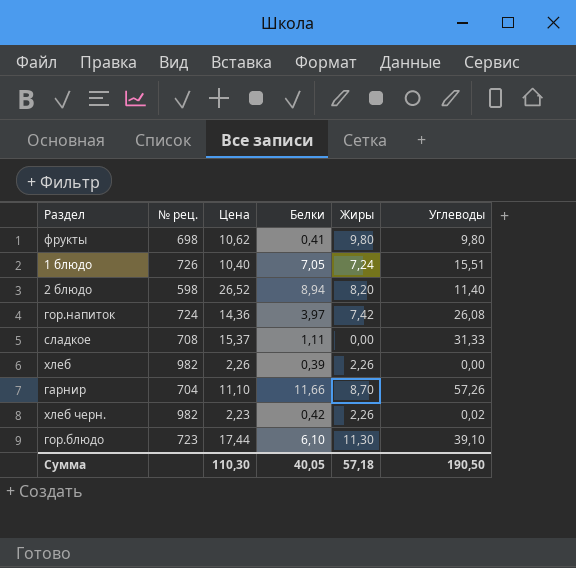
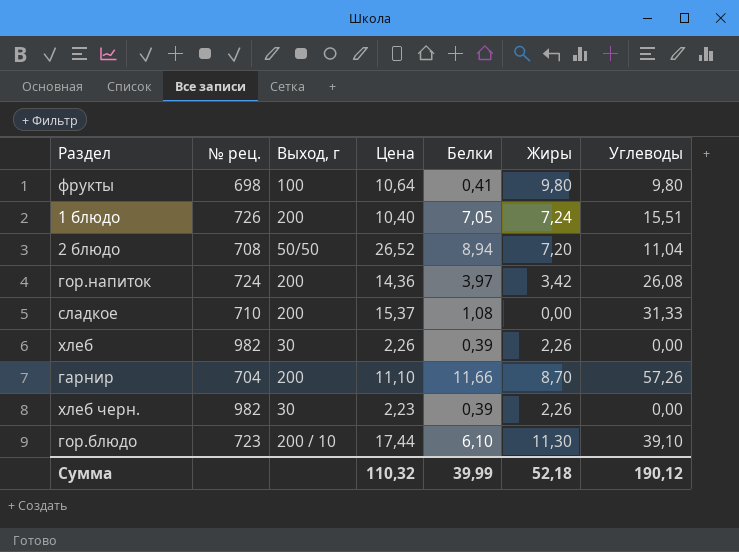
column Выход, г | position: none -> 3
фрукты | Цена: 10,62 -> 10,64
2 блюдо | № рец.: 598 -> 708
2 блюдо | Жиры: 8,20 -> 7,20
2 блюдо | Углеводы: 11,40 -> 11,04
гор.напиток | Жиры: 7,42 -> 3,42
сладкое | № рец.: 708 -> 710
сладкое | Белки: 1,11 -> 1,08
хлеб черн. | Белки: 0,42 -> 0,39
хлеб черн. | Углеводы: 0,02 -> 0,00
Сумма | Цена: 110,30 -> 110,32
Сумма | Белки: 40,05 -> 39,99
Сумма | Жиры: 57,18 -> 52,18
Сумма | Углеводы: 190,50 -> 190,12

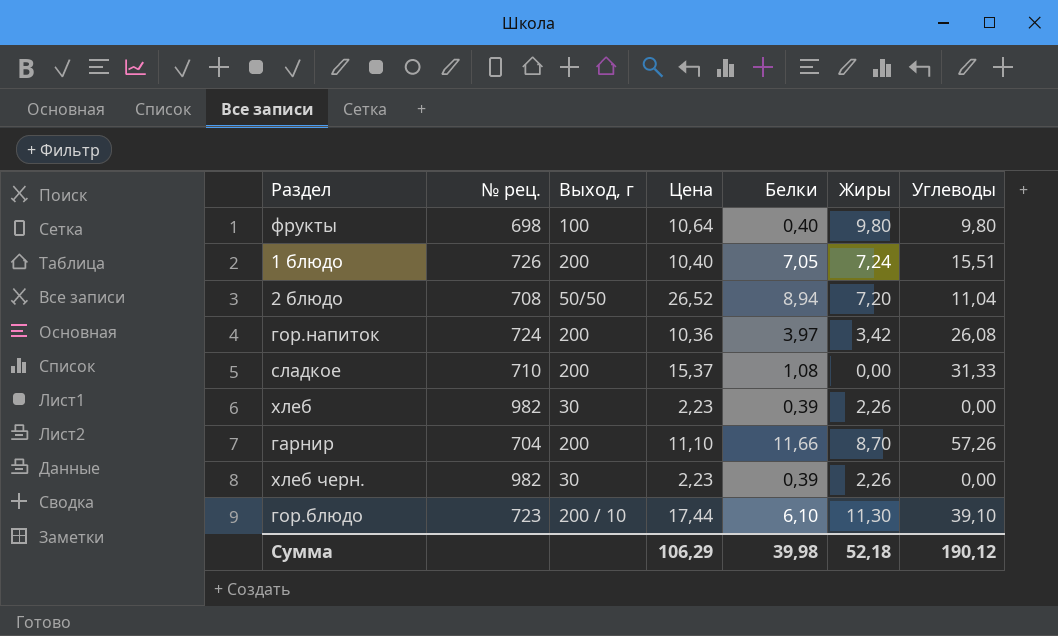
фрукты | Белки: 0,41 -> 0,40
гор.напиток | Цена: 14,36 -> 10,36
хлеб | Цена: 2,26 -> 2,23
Сумма | Цена: 110,32 -> 106,29
Сумма | Белки: 39,99 -> 39,98

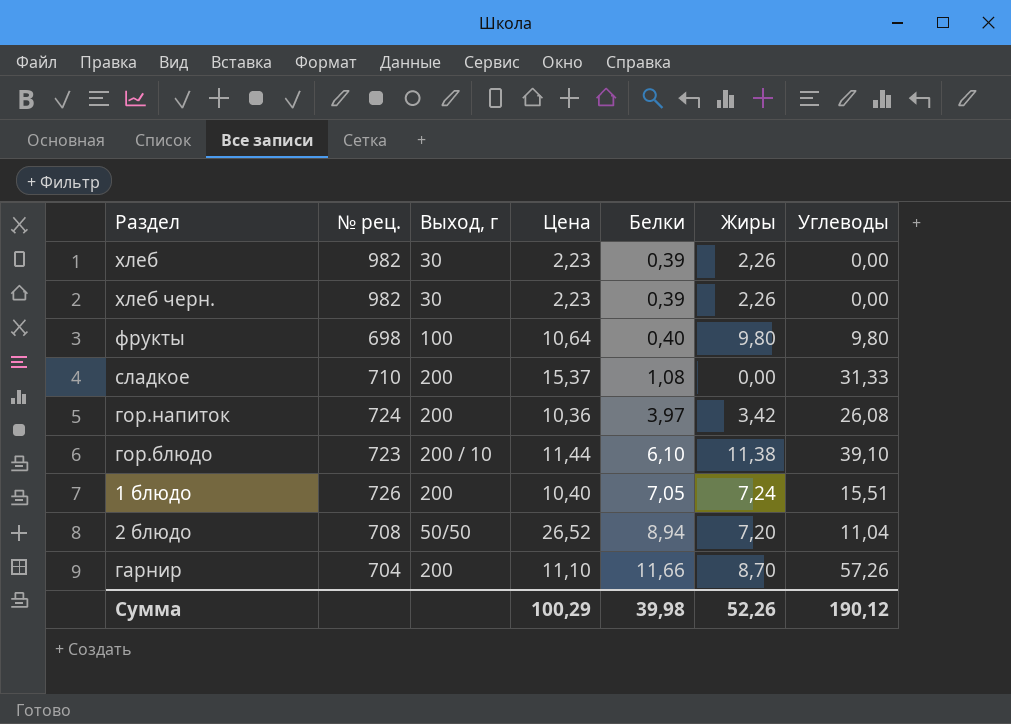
row order: none -> Белки ascending
гор.блюдо | Цена: 17,44 -> 11,44
гор.блюдо | Жиры: 11,30 -> 11,38
Сумма | Цена: 106,29 -> 100,29
Сумма | Жиры: 52,18 -> 52,26

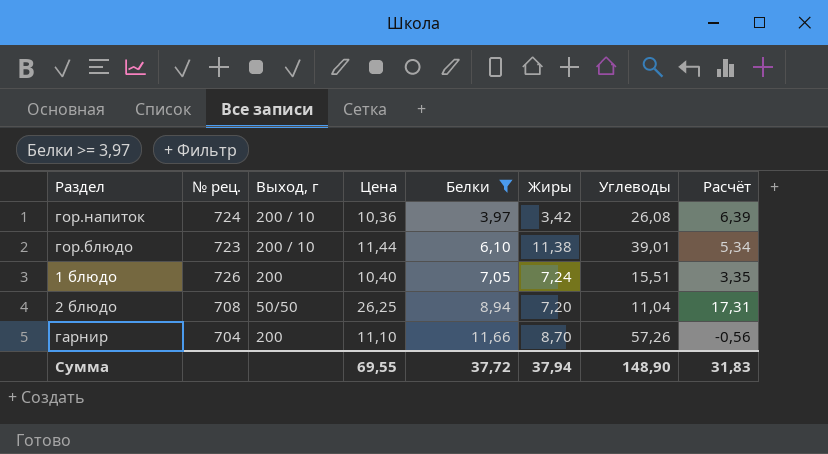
filter: none -> Белки >= 3,97
column Расчёт | formula: none -> [Цена] - [Белки]
гор.напиток | Выход, г: 200 -> 200 / 10
гор.блюдо | Углеводы: 39,10 -> 39,01
2 блюдо | Цена: 26,52 -> 26,25
Сумма | Цена: 100,29 -> 69,55
Сумма | Белки: 39,98 -> 37,72
Сумма | Жиры: 52,26 -> 37,94
Сумма | Углеводы: 190,12 -> 148,90

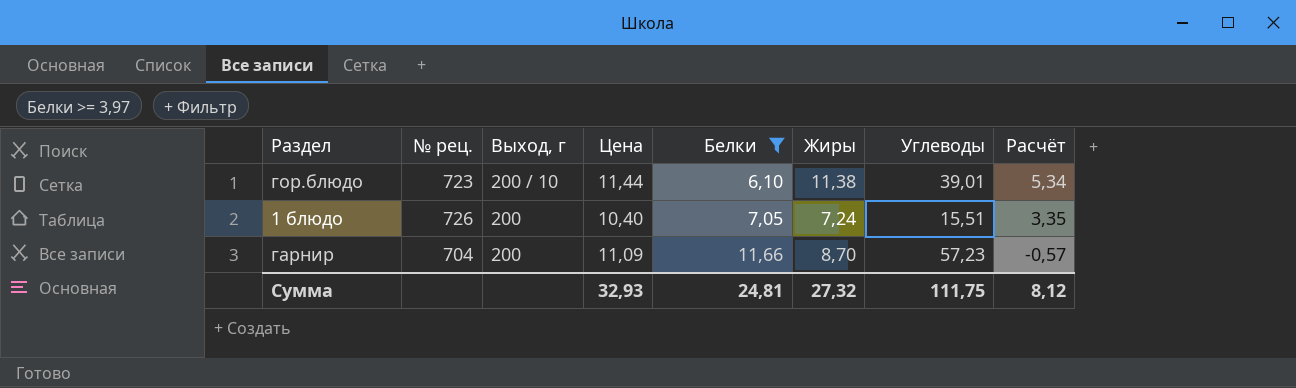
row гор.напиток: 724 | 200 / 10 | 10,36 | 3,97 | 3,42 | 26,08 | 6,39 -> none
row 2 блюдо: 708 | 50/50 | 26,25 | 8,94 | 7,20 | 11,04 | 17,31 -> none
гарнир | Цена: 11,10 -> 11,09
гарнир | Углеводы: 57,26 -> 57,23
гарнир | Расчёт: -0,56 -> -0,57
Сумма | Цена: 69,55 -> 32,93
Сумма | Белки: 37,72 -> 24,81
Сумма | Жиры: 37,94 -> 27,32
Сумма | Углеводы: 148,90 -> 111,75
Сумма | Расчёт: 31,83 -> 8,12

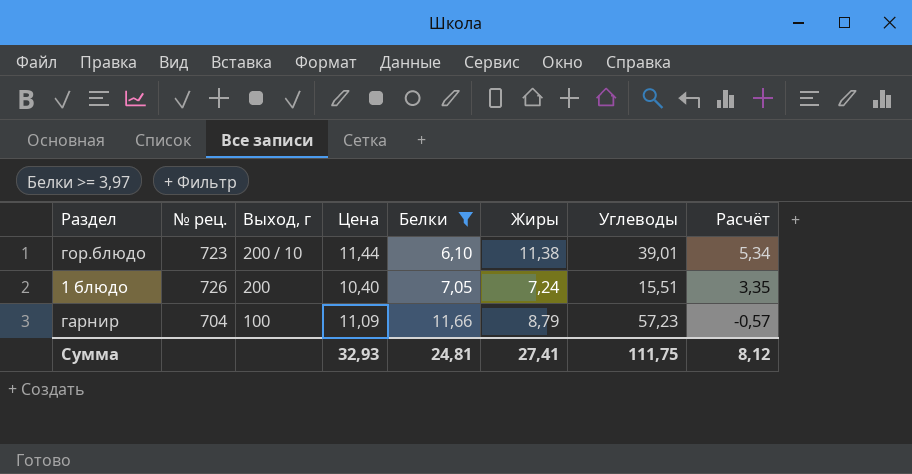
гарнир | Выход, г: 200 -> 100
гарнир | Жиры: 8,70 -> 8,79
Сумма | Жиры: 27,32 -> 27,41

